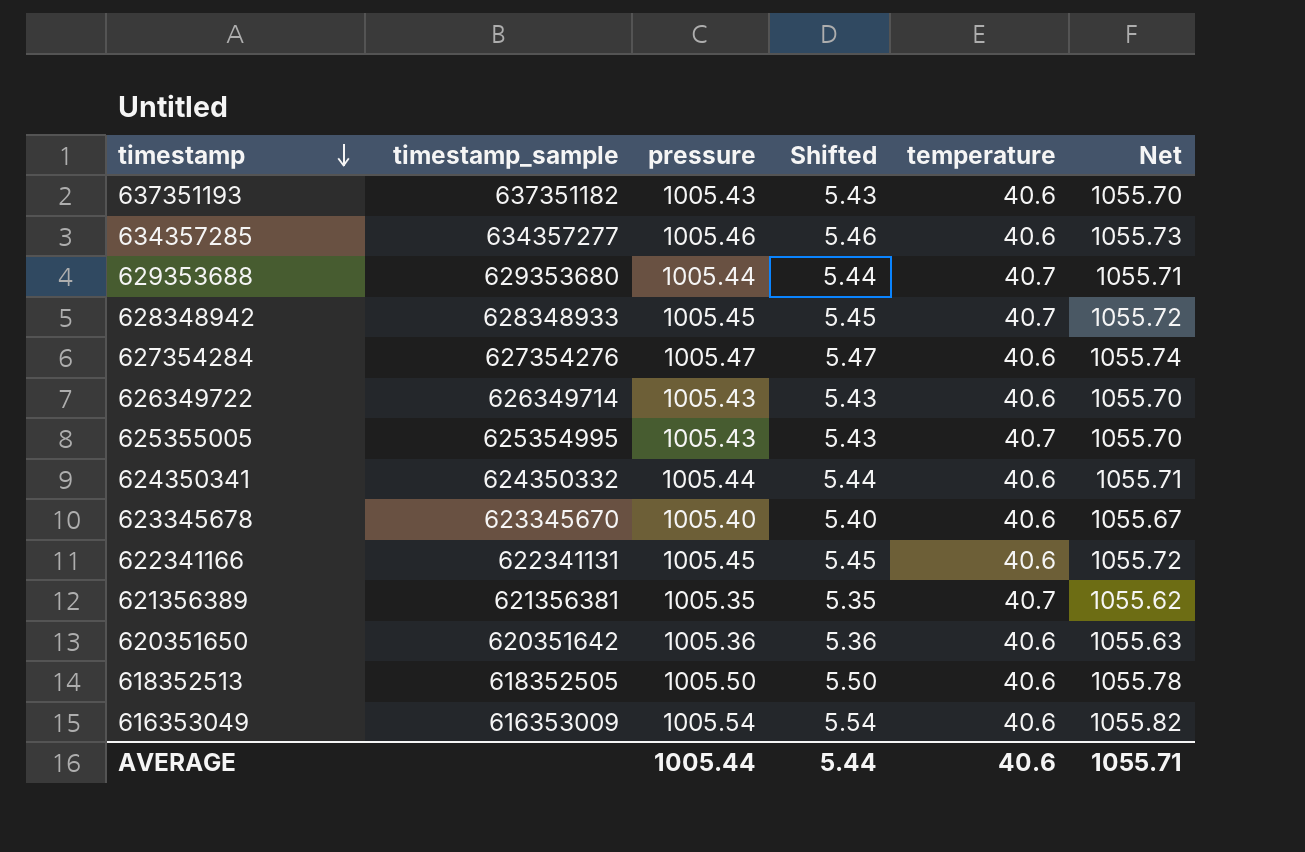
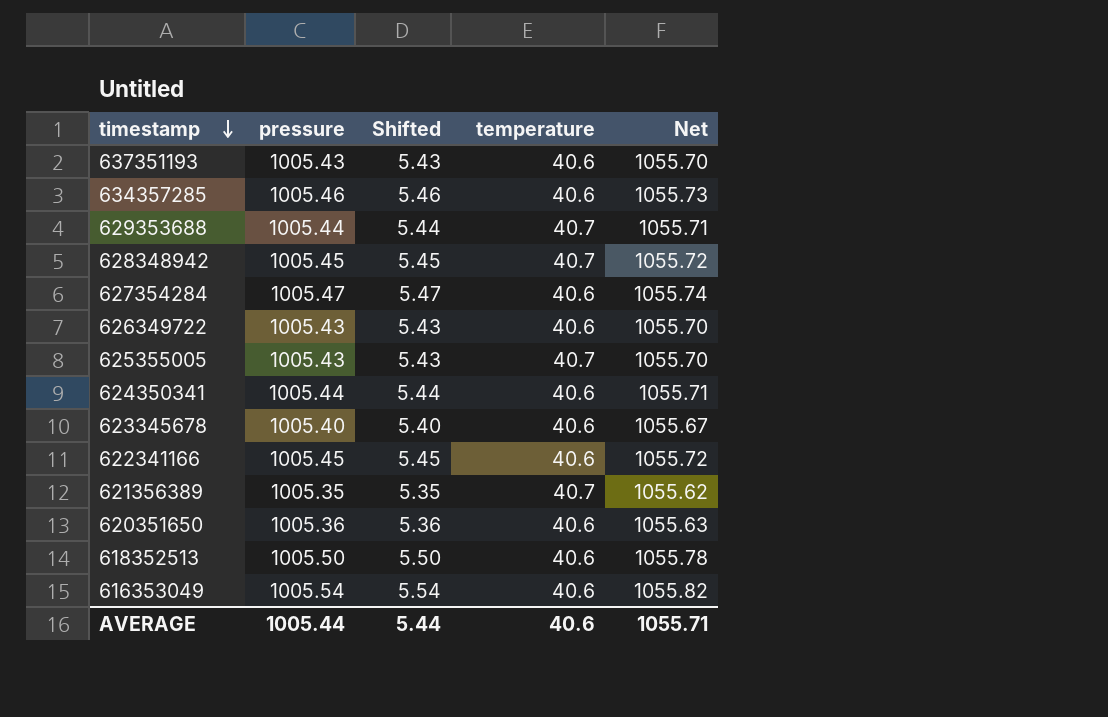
column timestamp_sample | position: 2 -> none

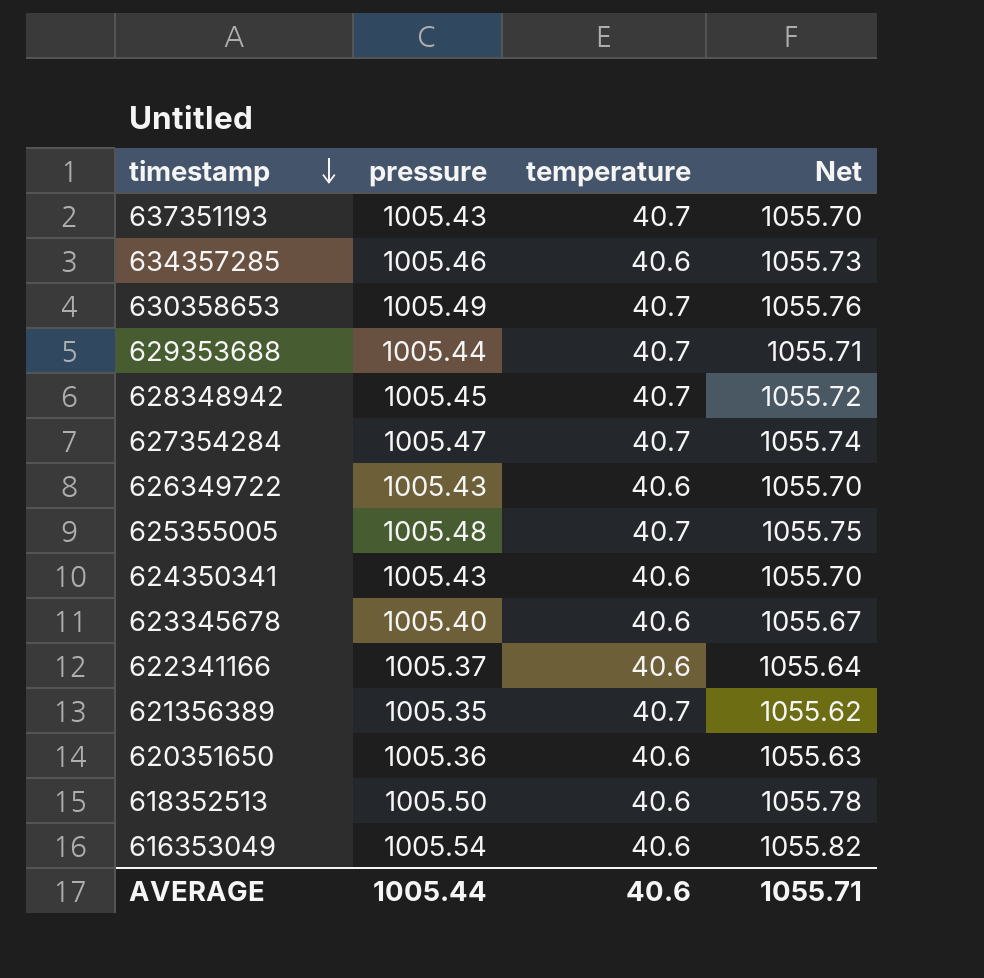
column Shifted | formula: [pressure] - 1000 -> none
637351193 | temperature: 40.6 -> 40.7
row 630358653: none -> 1005.49 | 40.7 | 1055.76
627354284 | temperature: 40.6 -> 40.7
625355005 | pressure: 1005.43 -> 1005.48
625355005 | Net: 1055.70 -> 1055.75
624350341 | pressure: 1005.44 -> 1005.43
624350341 | Net: 1055.71 -> 1055.70
622341166 | pressure: 1005.45 -> 1005.37
622341166 | Net: 1055.72 -> 1055.64

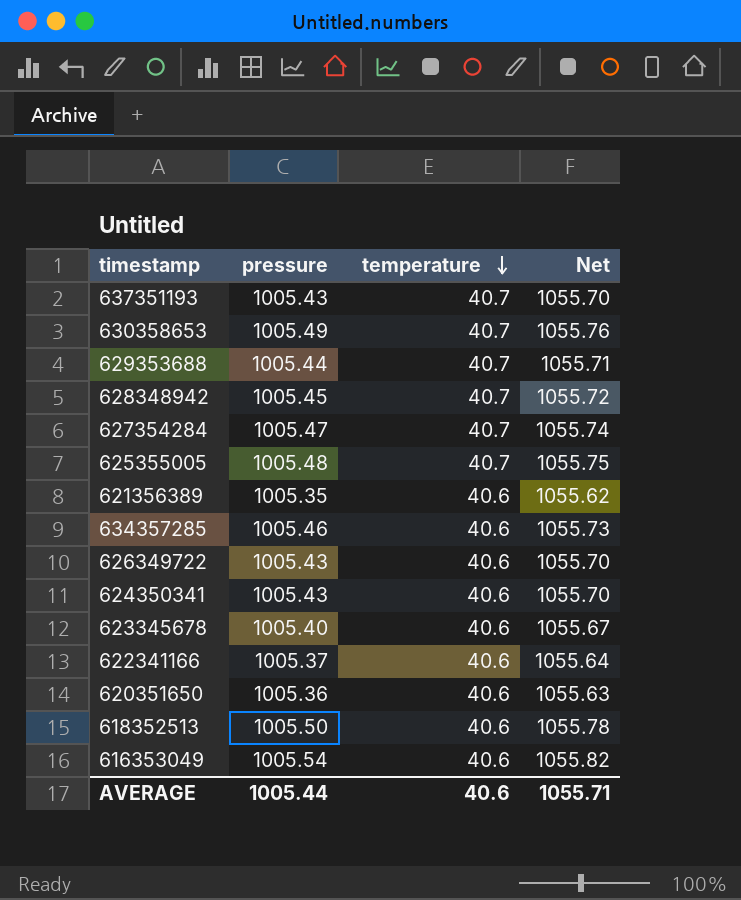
row order: timestamp descending -> temperature descending
621356389 | temperature: 40.7 -> 40.6

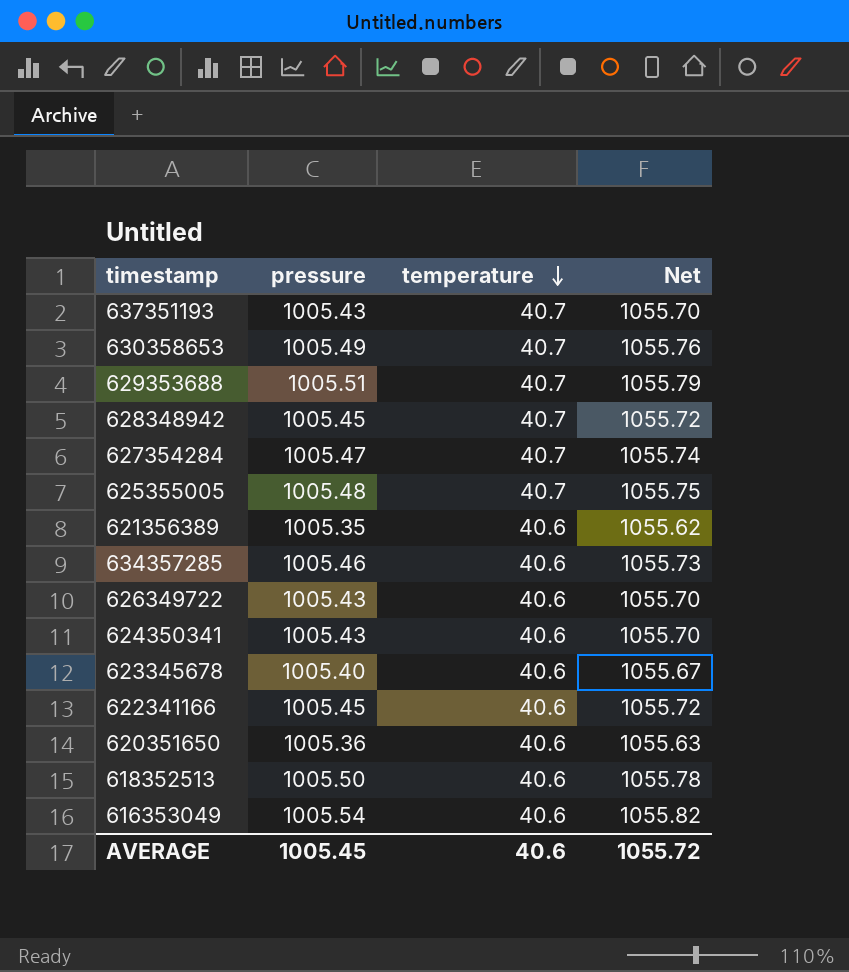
629353688 | pressure: 1005.44 -> 1005.51
629353688 | Net: 1055.71 -> 1055.79
622341166 | pressure: 1005.37 -> 1005.45
622341166 | Net: 1055.64 -> 1055.72
AVERAGE | pressure: 1005.44 -> 1005.45
AVERAGE | Net: 1055.71 -> 1055.72

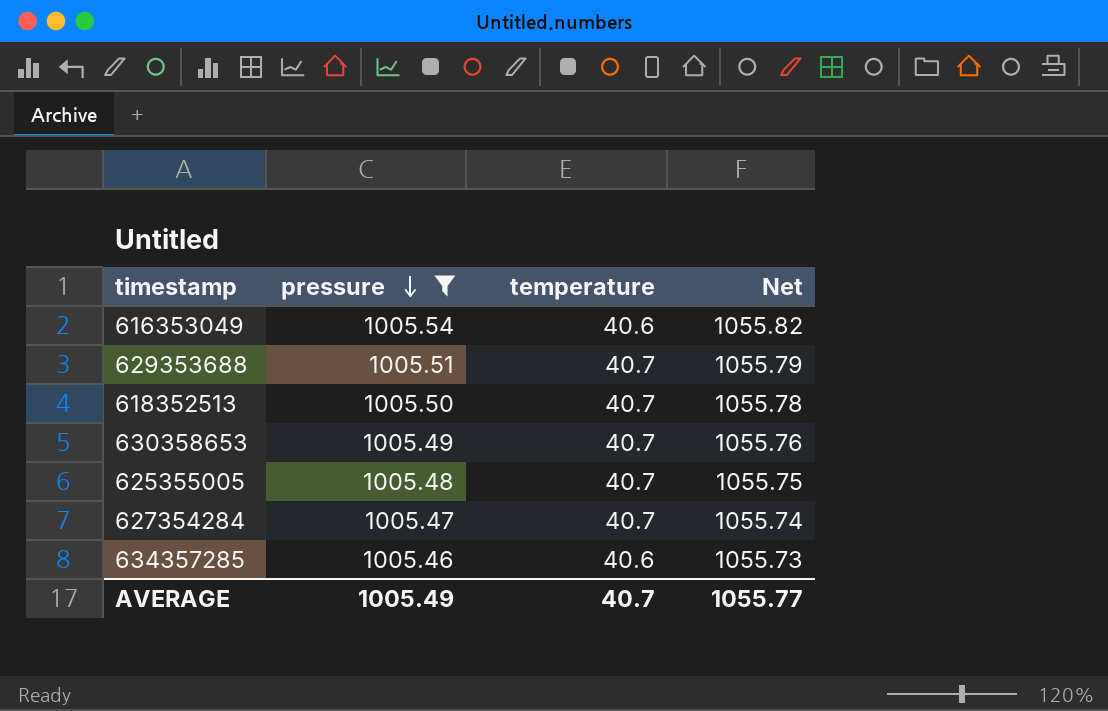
filter: none -> pressure >= 1005.46
row order: temperature descending -> pressure descending
618352513 | temperature: 40.6 -> 40.7
AVERAGE | pressure: 1005.45 -> 1005.49
AVERAGE | temperature: 40.6 -> 40.7
AVERAGE | Net: 1055.72 -> 1055.77

